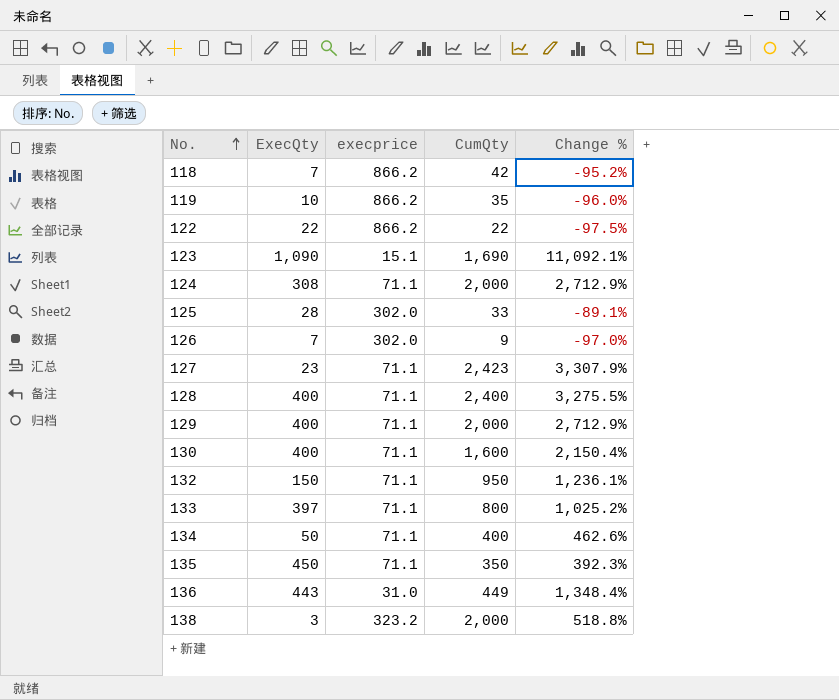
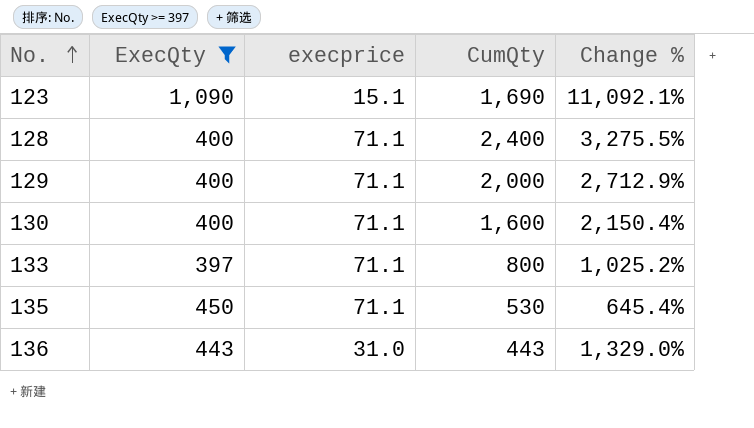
filter: none -> ExecQty >= 397
135 | CumQty: 350 -> 530
135 | Change %: 392.3% -> 645.4%
136 | CumQty: 449 -> 443
136 | Change %: 1,348.4% -> 1,329.0%

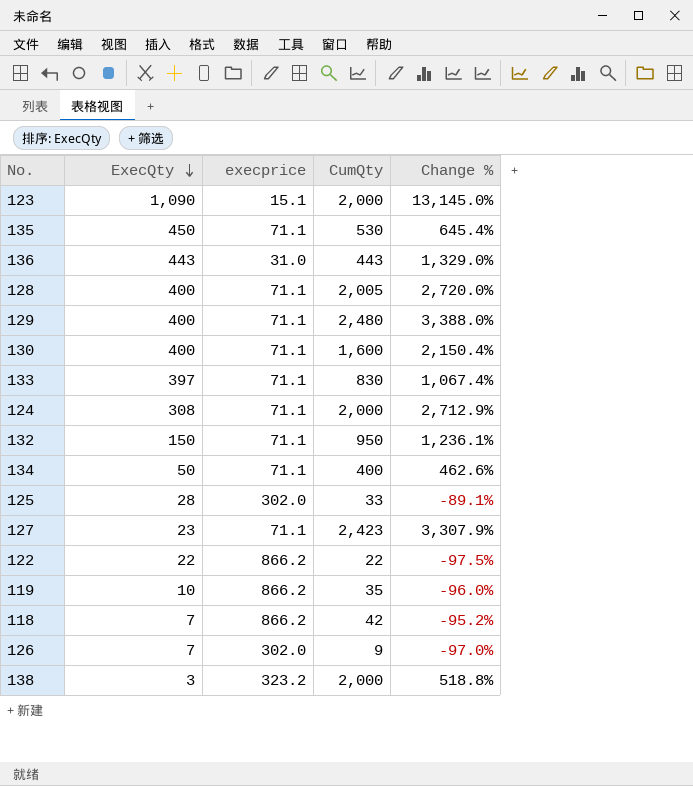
filter: ExecQty >= 397 -> none
row order: No. ascending -> ExecQty descending
123 | CumQty: 1,690 -> 2,000
123 | Change %: 11,092.1% -> 13,145.0%
128 | CumQty: 2,400 -> 2,005
128 | Change %: 3,275.5% -> 2,720.0%
129 | CumQty: 2,000 -> 2,480
129 | Change %: 2,712.9% -> 3,388.0%
133 | CumQty: 800 -> 830
133 | Change %: 1,025.2% -> 1,067.4%

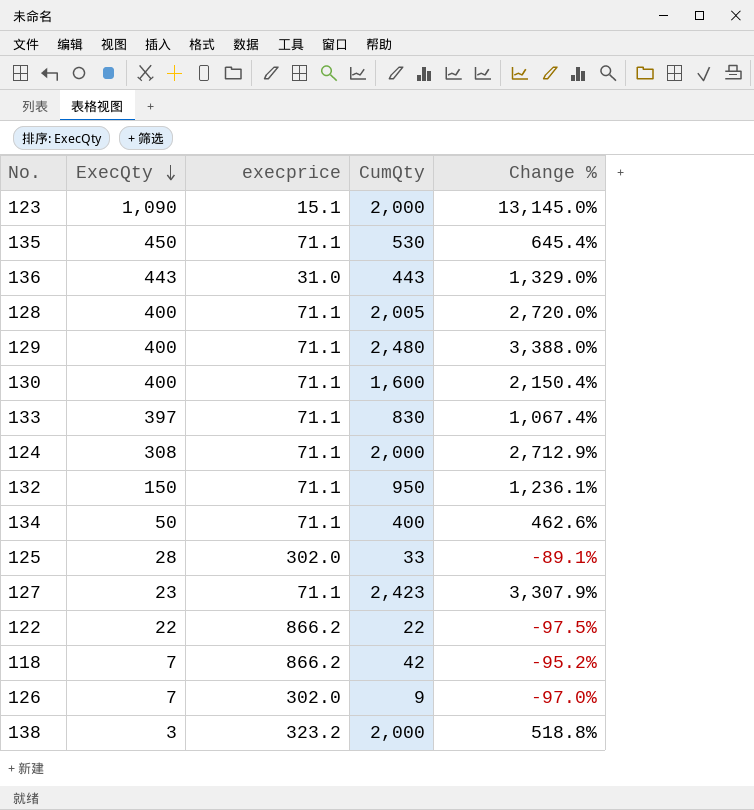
row 119: 10 | 866.2 | 35 | -96.0% -> none

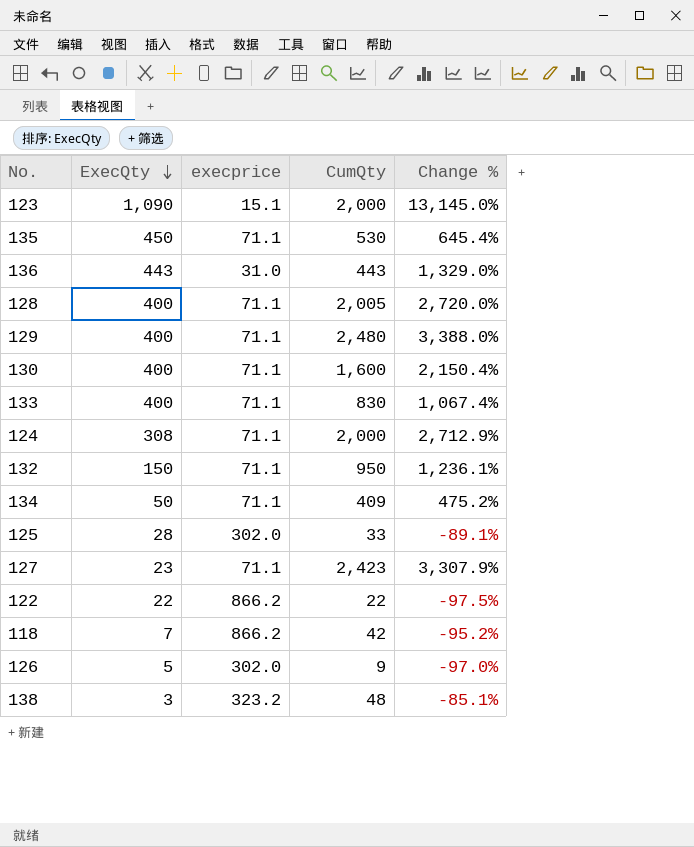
133 | ExecQty: 397 -> 400
134 | CumQty: 400 -> 409
134 | Change %: 462.6% -> 475.2%
126 | ExecQty: 7 -> 5
138 | CumQty: 2,000 -> 48
138 | Change %: 518.8% -> -85.1%

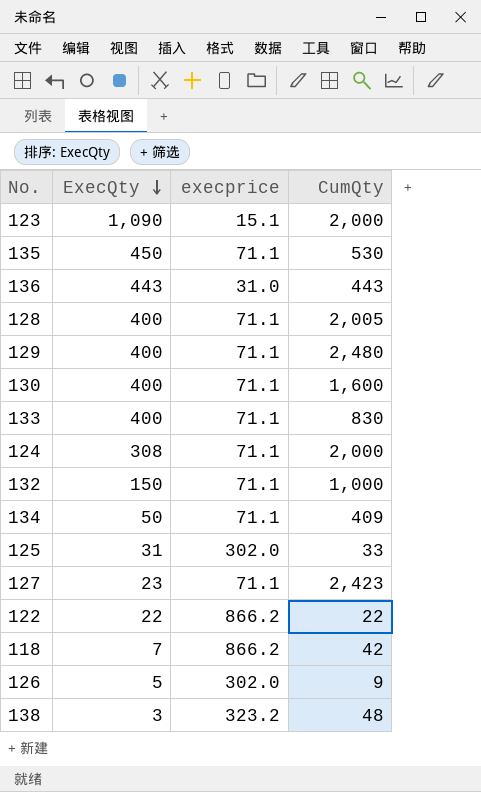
column Change % | formula: ([CumQty] - [execprice]) / [execprice] -> none
132 | CumQty: 950 -> 1,000
125 | ExecQty: 28 -> 31

